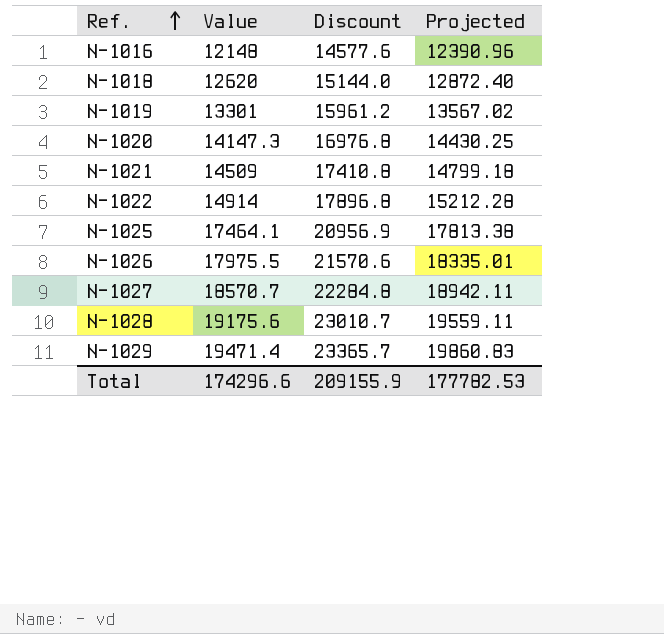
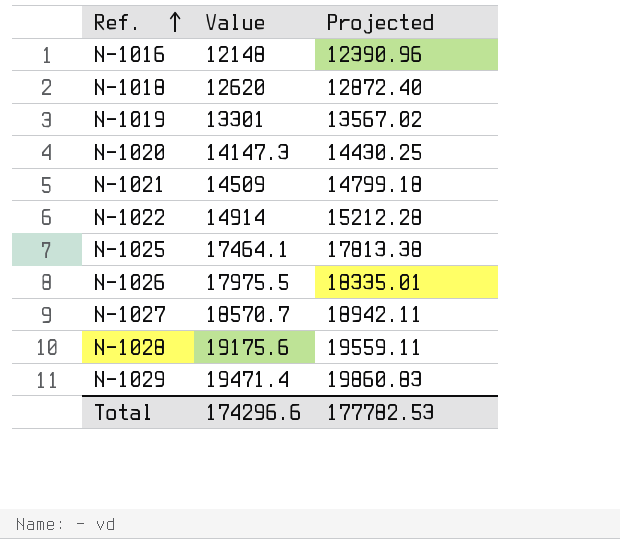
column Discount | formula: [Value] * 1.2 -> none

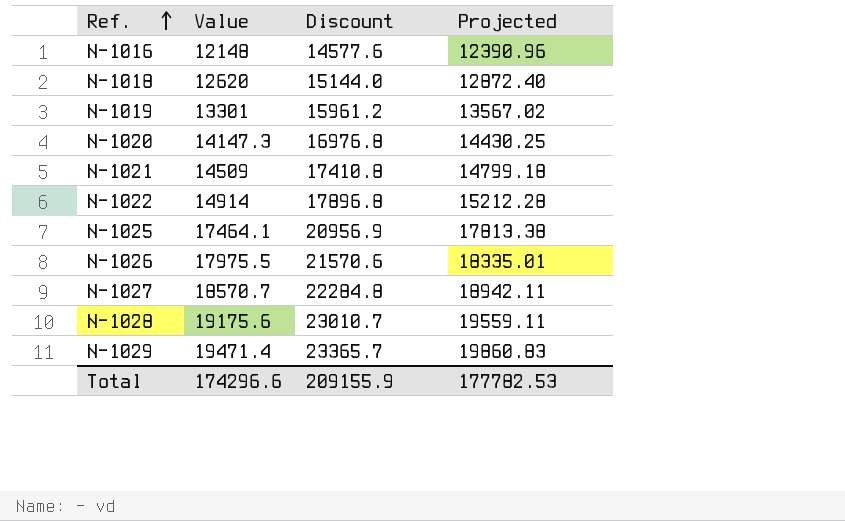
column Discount | formula: none -> [Value] * 1.2

